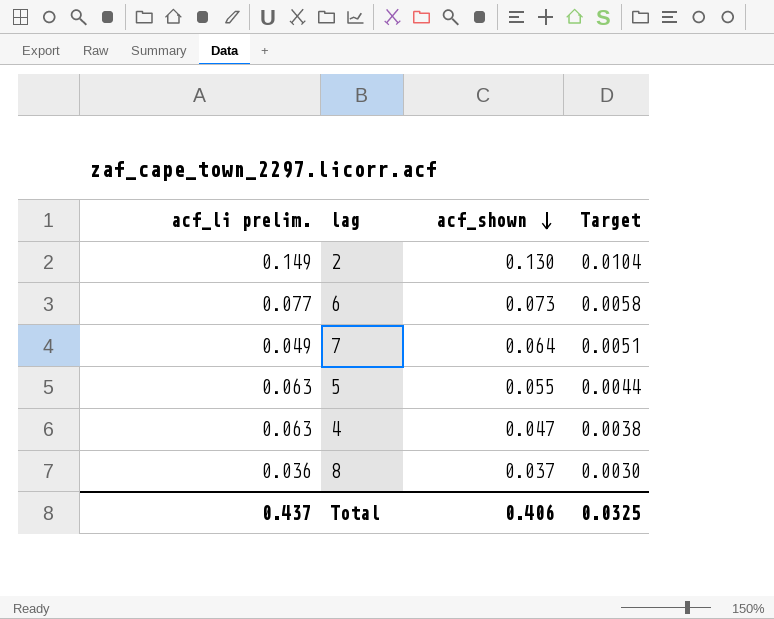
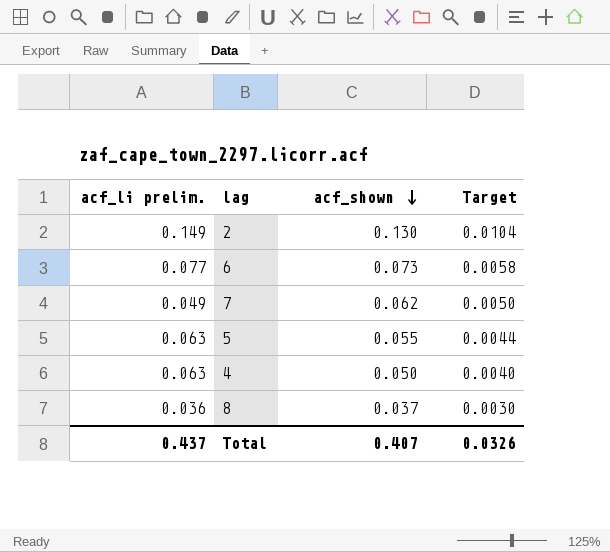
7 | acf_shown: 0.064 -> 0.062
7 | Target: 0.0051 -> 0.0050
4 | acf_shown: 0.047 -> 0.050
4 | Target: 0.0038 -> 0.0040
Total | acf_shown: 0.406 -> 0.407
Total | Target: 0.0325 -> 0.0326

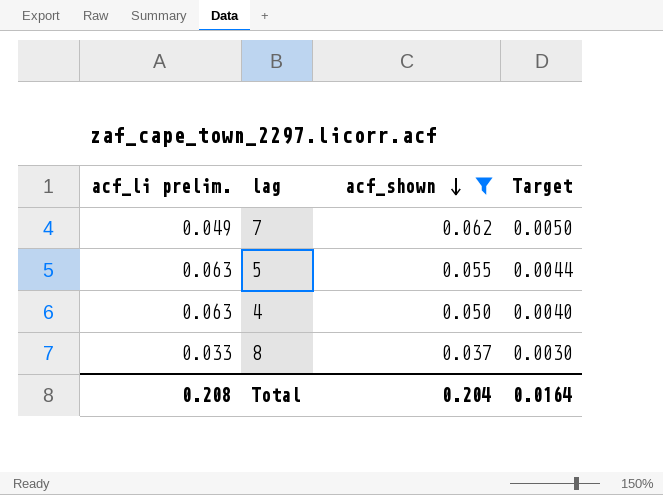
filter: none -> acf_shown <= 0.062
8 | acf_li prelim.: 0.036 -> 0.033
Total | acf_li prelim.: 0.437 -> 0.208
Total | acf_shown: 0.407 -> 0.204
Total | Target: 0.0326 -> 0.0164

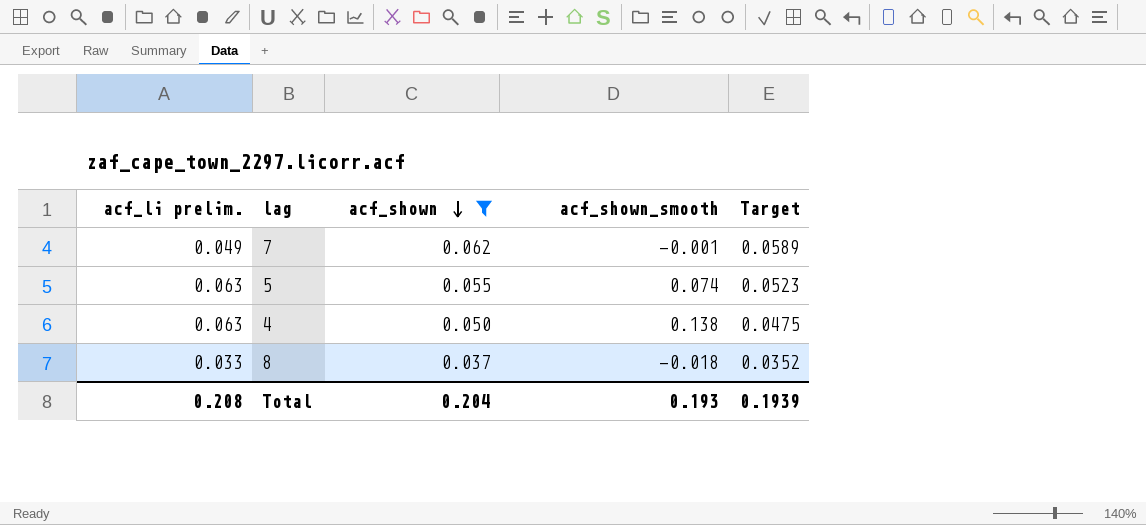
column acf_shown_smooth | position: none -> 4
column Target | formula: [acf_shown] * 0.08 -> [acf_shown] * 0.95
Total | Target: 0.0164 -> 0.1939

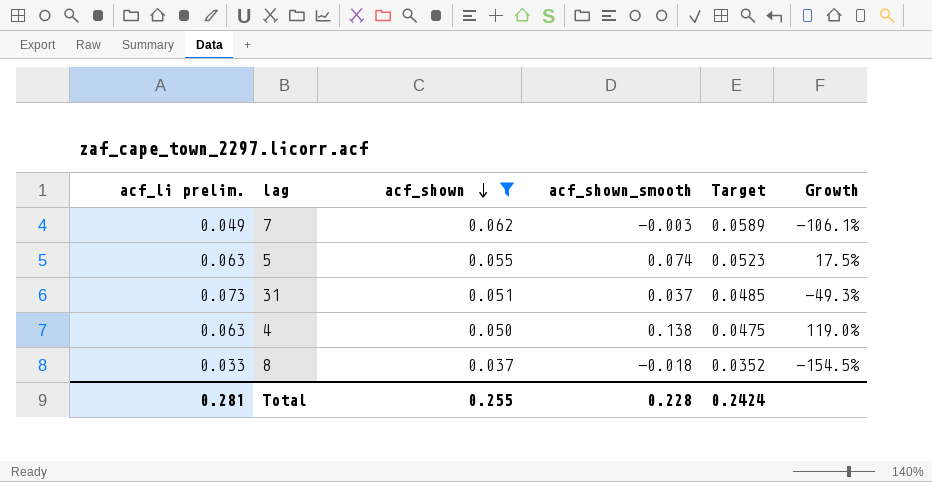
column Growth | formula: none -> ([acf_shown_smooth] - [acf_li prelim.]) / [acf_li prelim.]
7 | acf_shown_smooth: -0.001 -> -0.003
row 31: none -> 0.073 | 0.051 | 0.037 | 0.0485 | -49.3%
Total | acf_li prelim.: 0.208 -> 0.281
Total | acf_shown: 0.204 -> 0.255
Total | acf_shown_smooth: 0.193 -> 0.228
Total | Target: 0.1939 -> 0.2424

